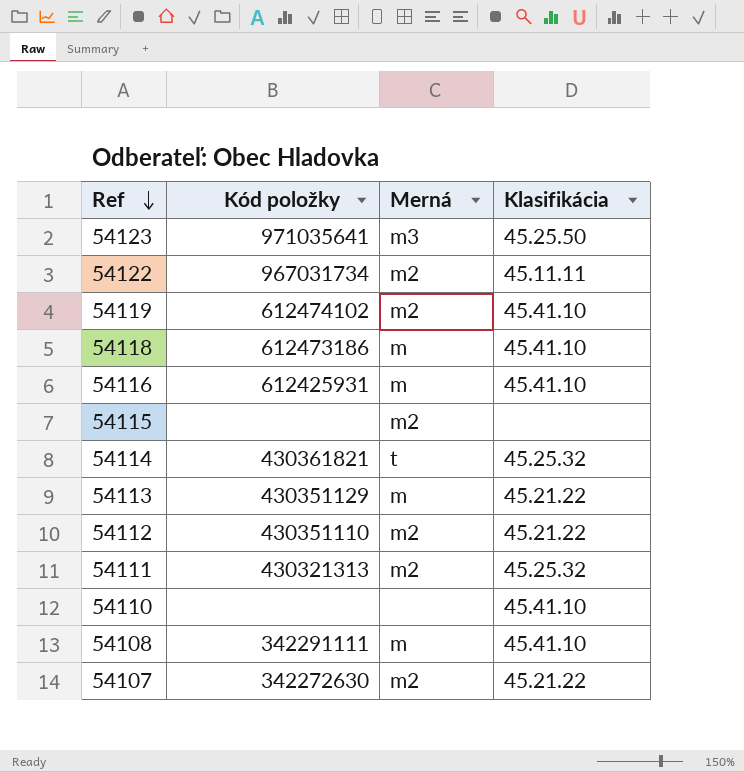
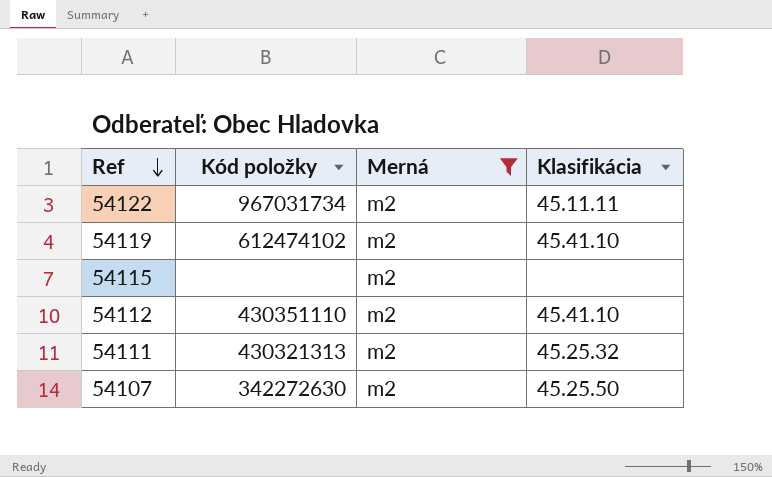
filter: none -> Merná = m2
54112 | Klasifikácia: 45.21.22 -> 45.41.10
54107 | Klasifikácia: 45.21.22 -> 45.25.50

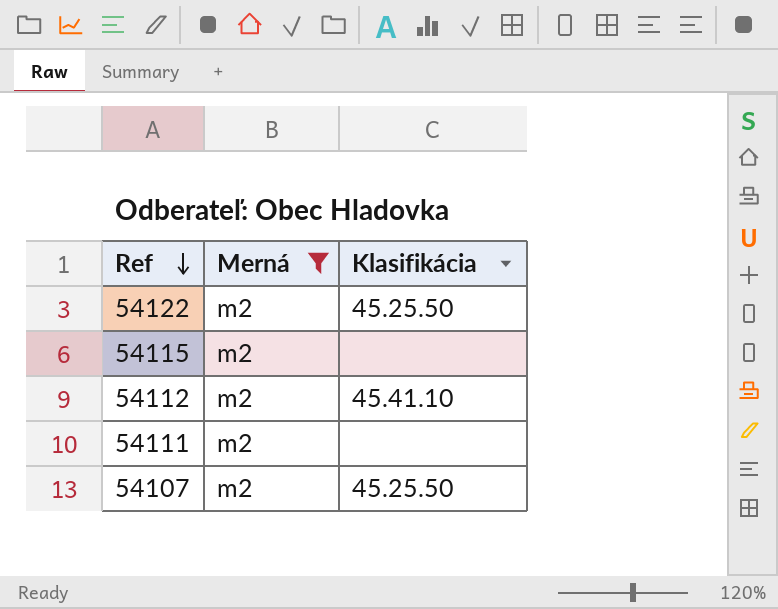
column Kód položky | position: 2 -> none
row 54119: 612474102 | m2 | 45.41.10 -> none
54122 | Klasifikácia: 45.11.11 -> 45.25.50
54111 | Klasifikácia: 45.25.32 -> none

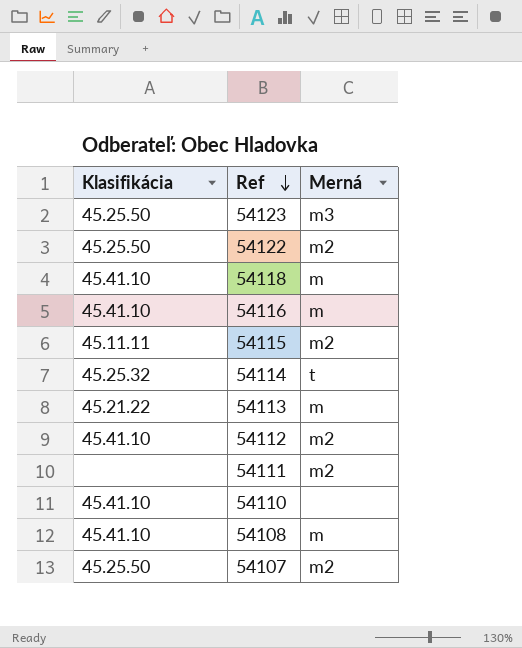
filter: Merná = m2 -> none
column Klasifikácia | position: 3 -> 1
54115 | Klasifikácia: none -> 45.11.11

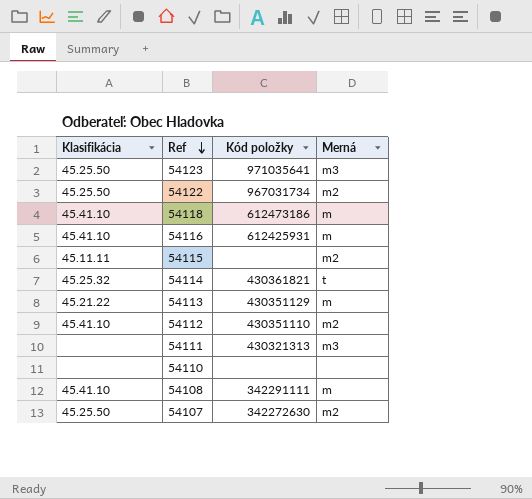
column Kód položky | position: none -> 3
54111 | Merná: m2 -> m3
54110 | Klasifikácia: 45.41.10 -> none

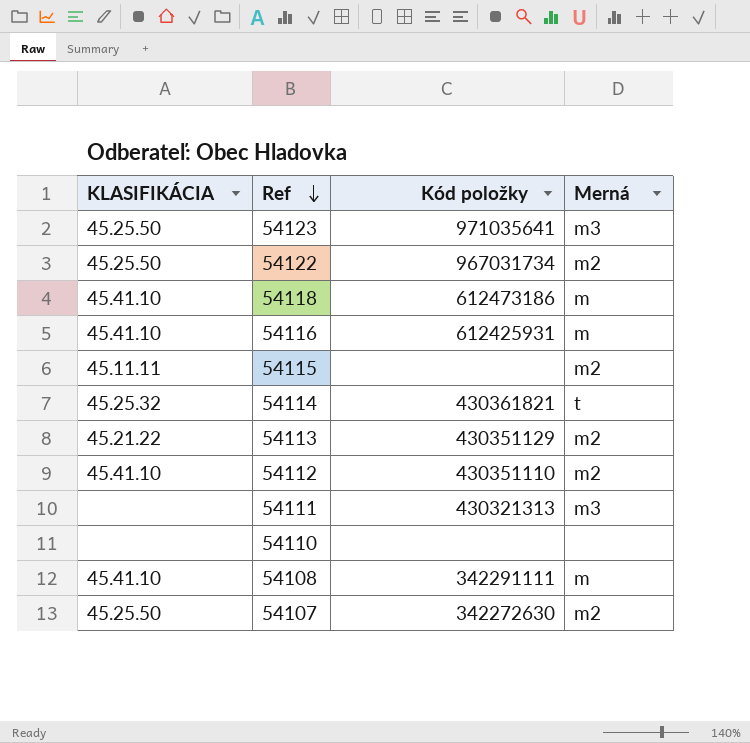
column name: Klasifikácia -> KLASIFIKÁCIA
54113 | Merná: m -> m2

